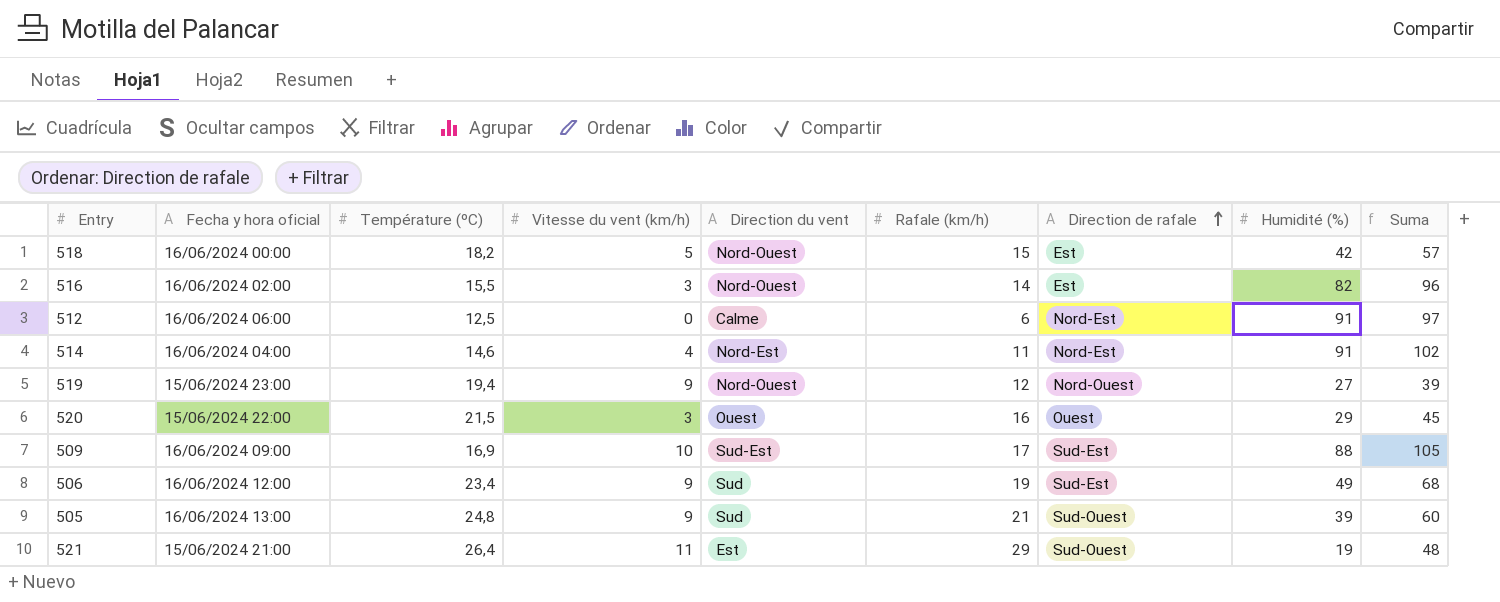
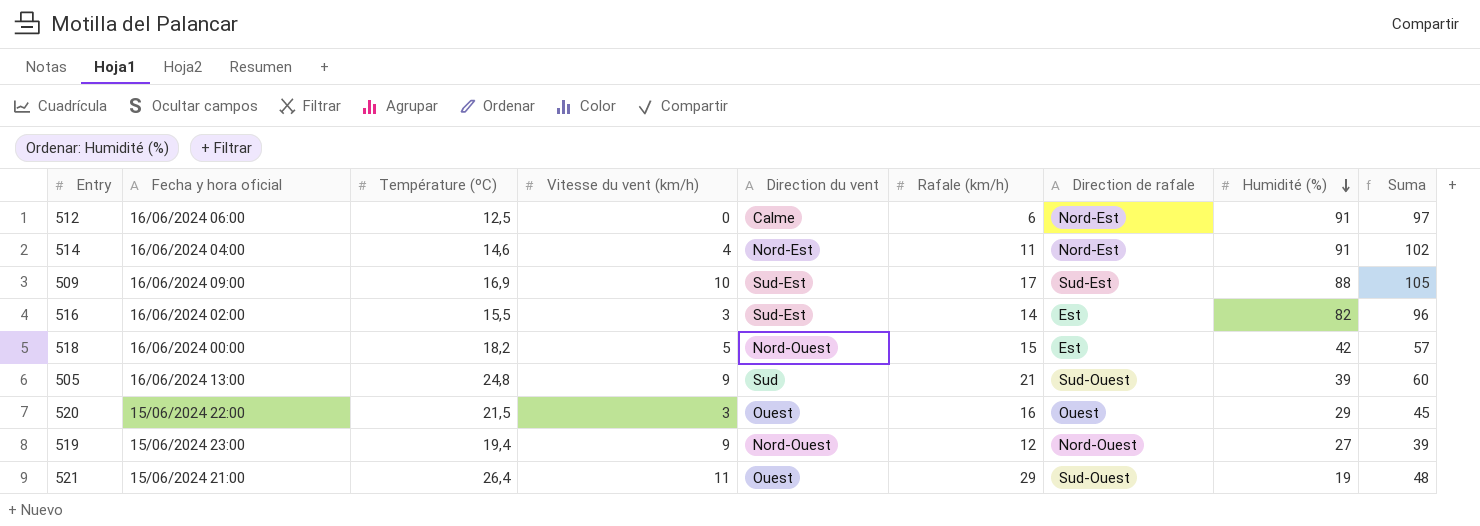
row order: Direction de rafale ascending -> Humidité (%) descending
row 506: 16/06/2024 12:00 | 23,4 | 9 | Sud | 19 | Sud-Est | 49 | 68 -> none
516 | Direction du vent: Nord-Ouest -> Sud-Est
521 | Direction du vent: Est -> Ouest

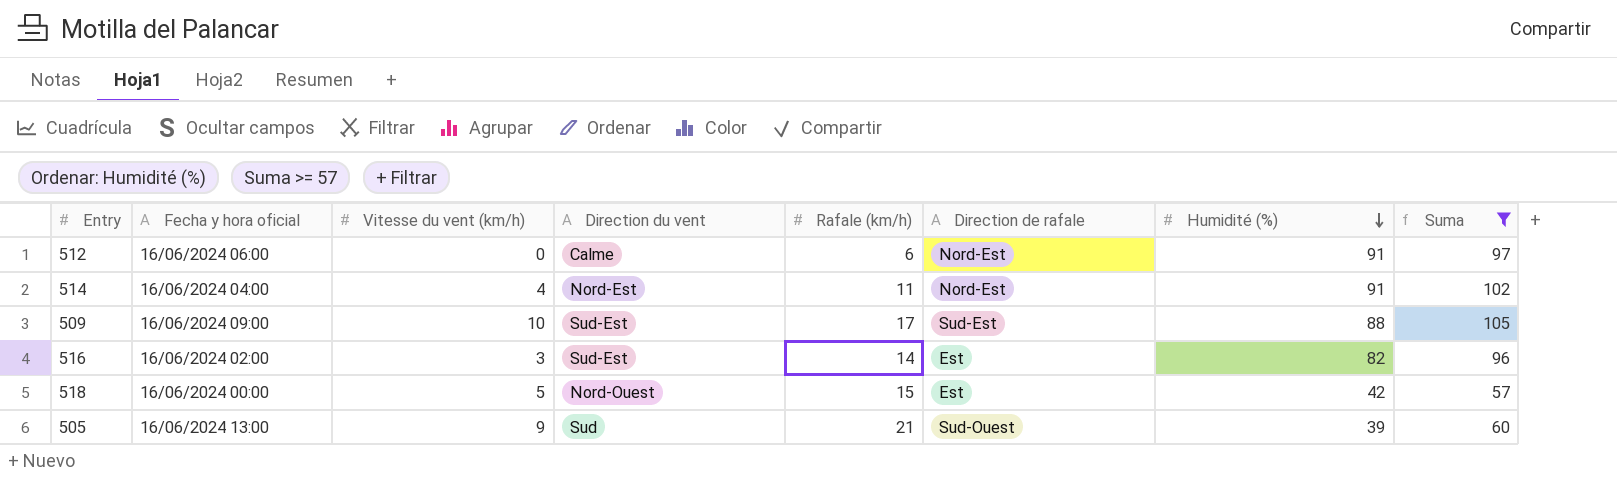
filter: none -> Suma >= 57
column Température (ºC) | position: 3 -> none

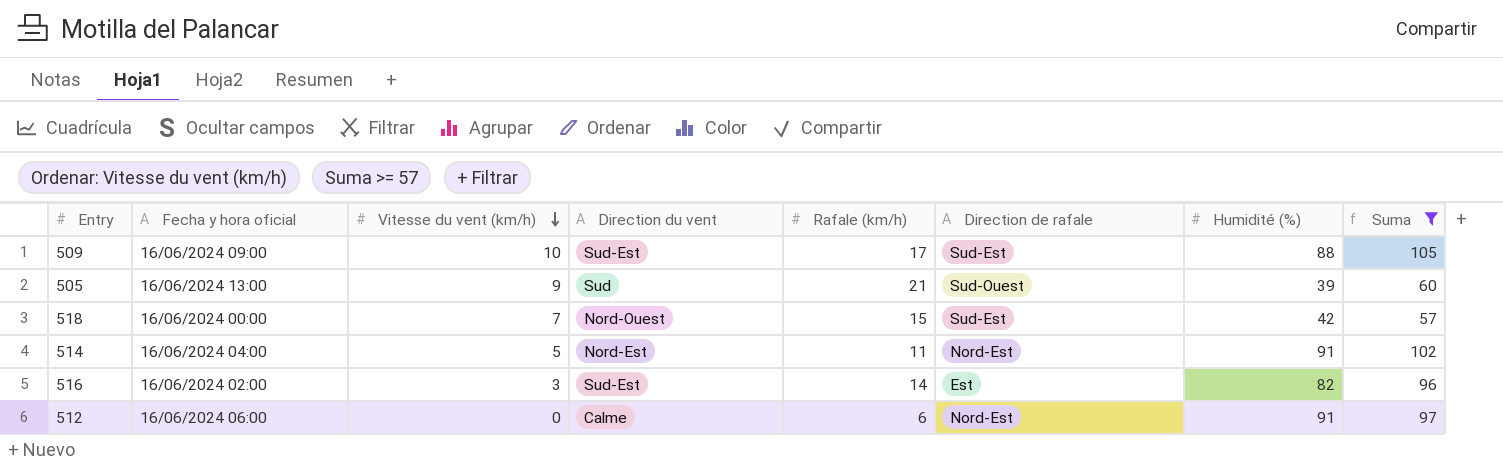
row order: Humidité (%) descending -> Vitesse du vent (km/h) descending
518 | Vitesse du vent (km/h): 5 -> 7
518 | Direction de rafale: Est -> Sud-Est
514 | Vitesse du vent (km/h): 4 -> 5

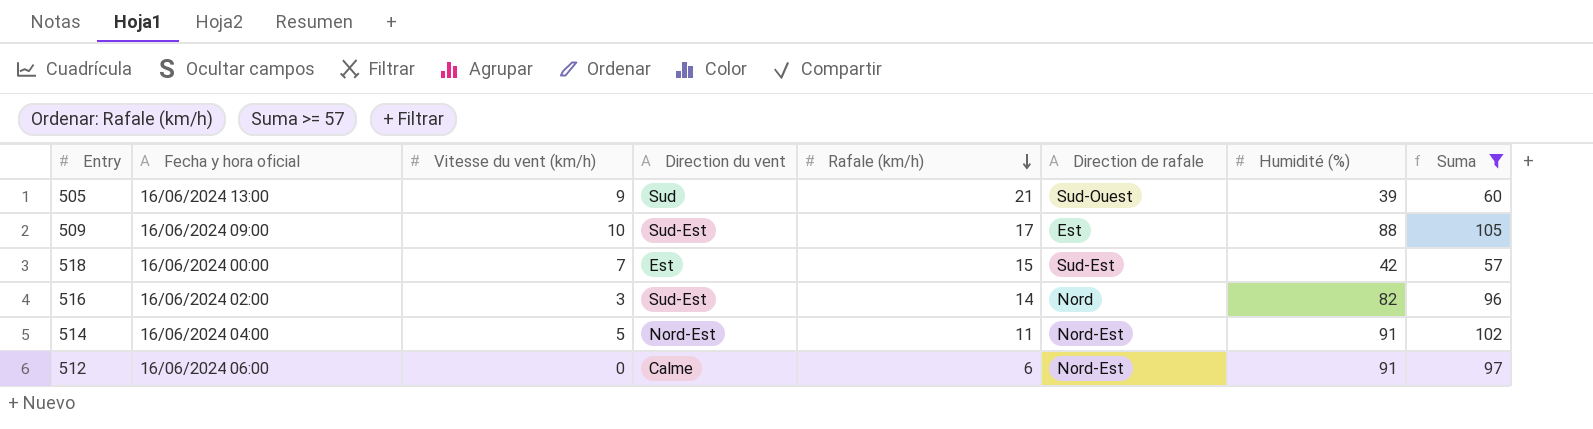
row order: Vitesse du vent (km/h) descending -> Rafale (km/h) descending
509 | Direction de rafale: Sud-Est -> Est
518 | Direction du vent: Nord-Ouest -> Est
516 | Direction de rafale: Est -> Nord

